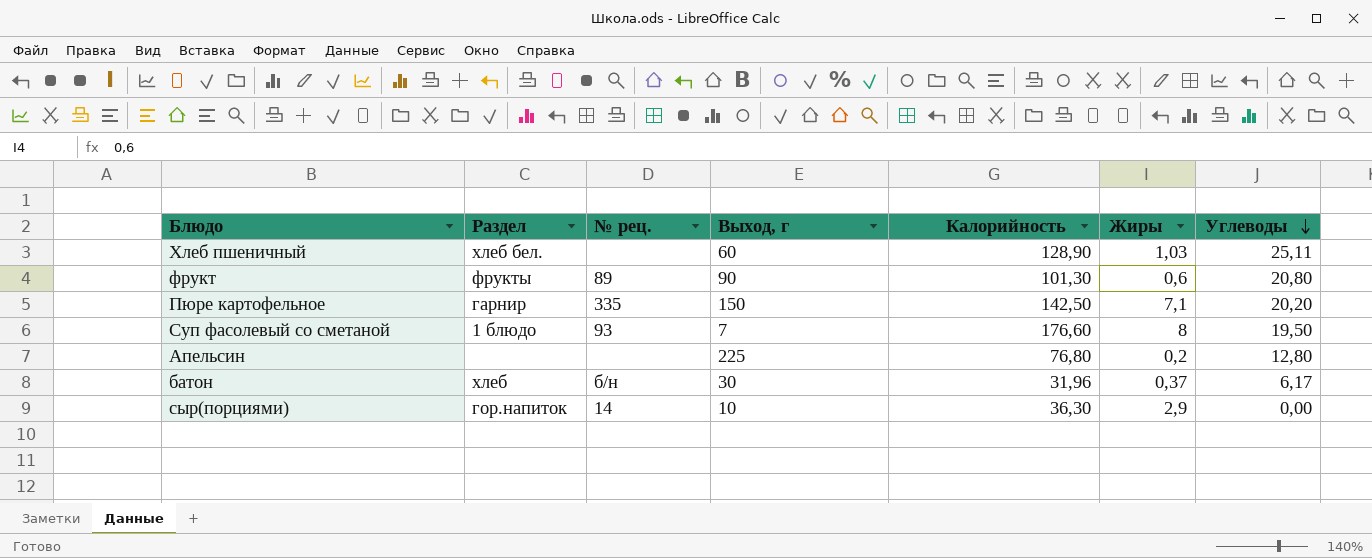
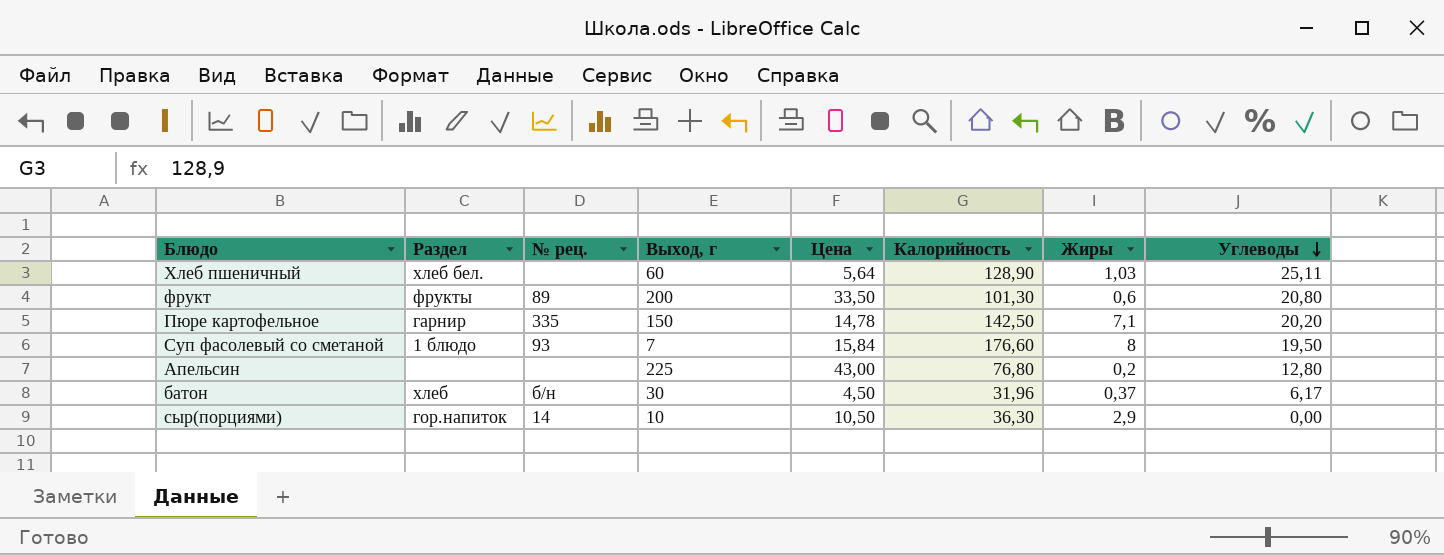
column Цена | position: none -> 5
фрукт | Выход, г: 90 -> 200

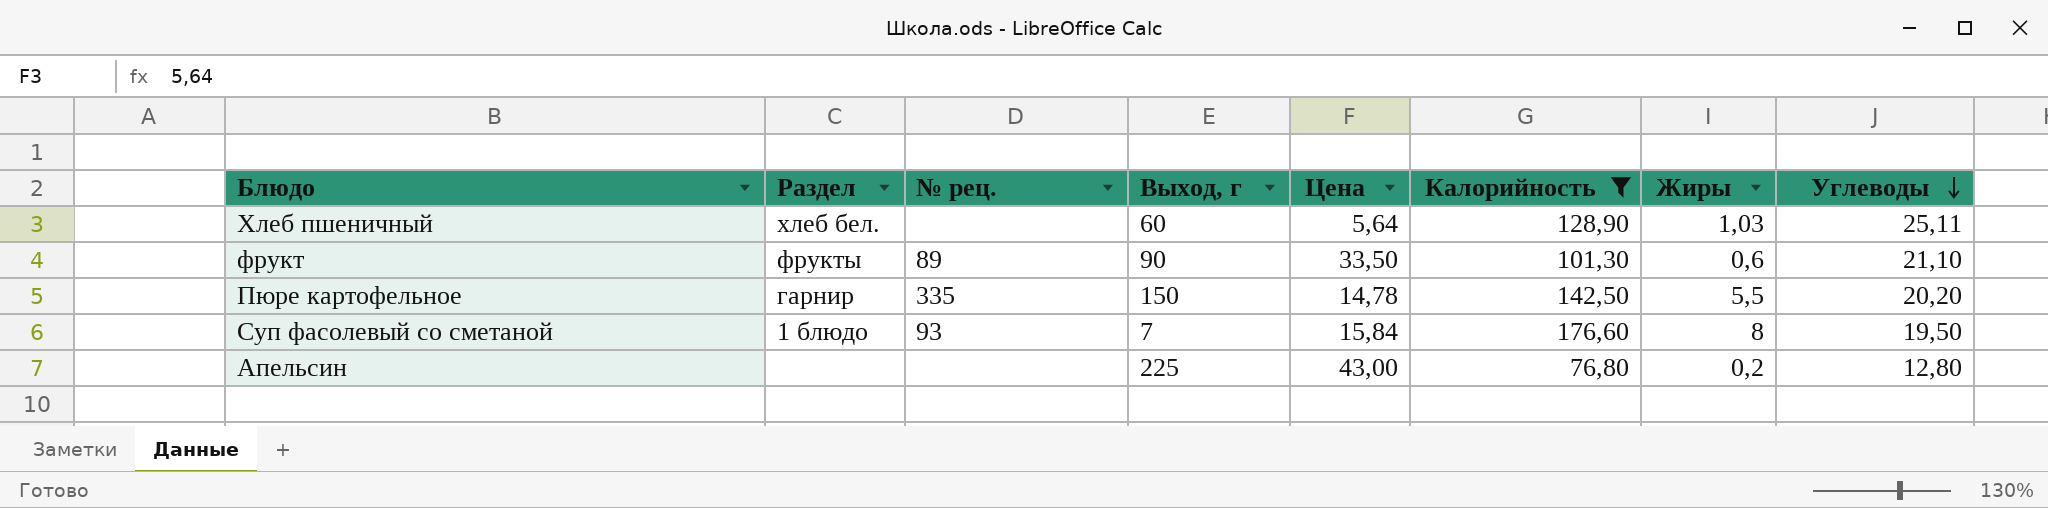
filter: none -> Калорийность >= 76,80
фрукт | Выход, г: 200 -> 90
фрукт | Углеводы: 20,80 -> 21,10
Пюре картофельное | Жиры: 7,1 -> 5,5

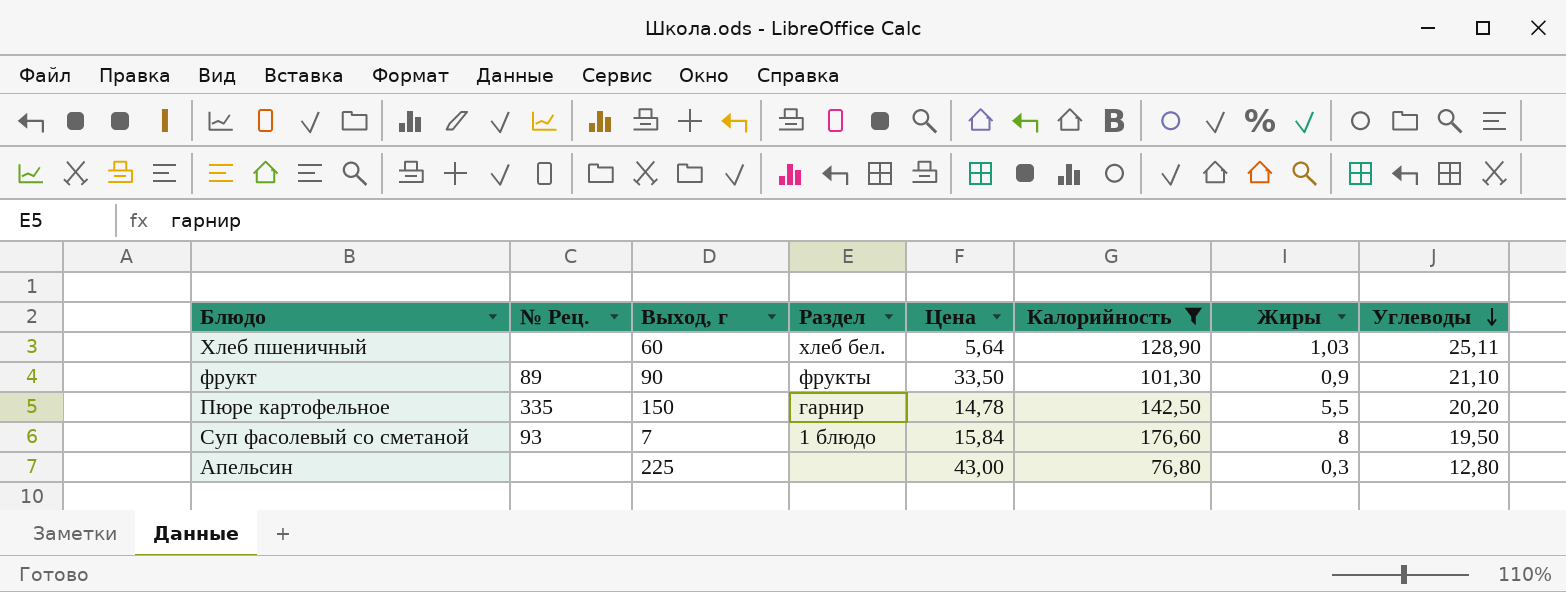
column name: № рец. -> № Рец.
column Раздел | position: 2 -> 4
фрукт | Жиры: 0,6 -> 0,9
Апельсин | Жиры: 0,2 -> 0,3

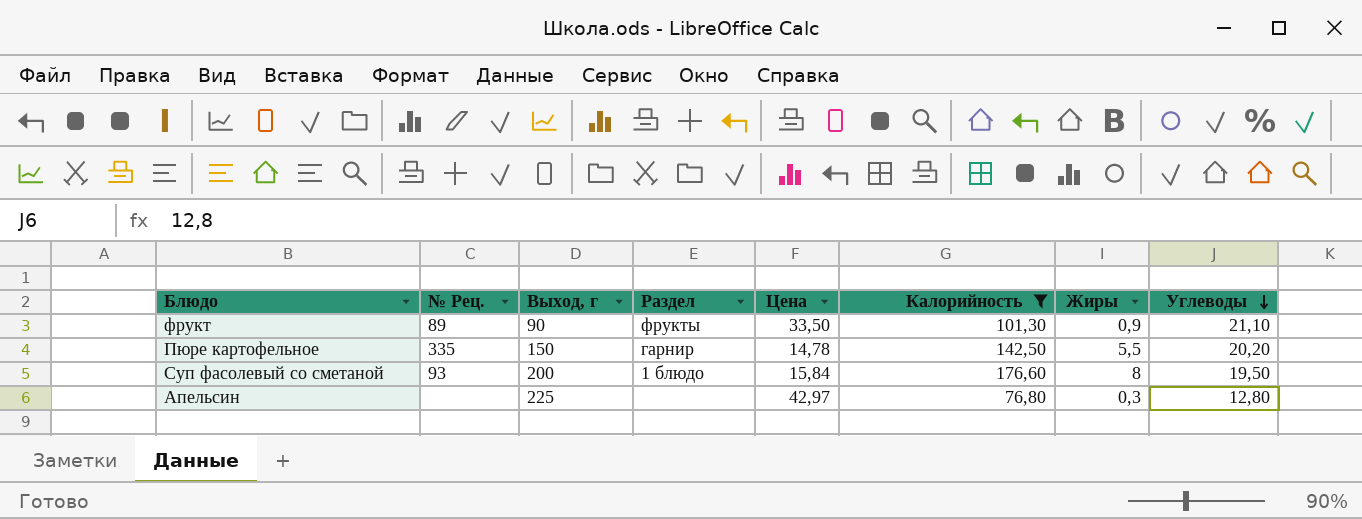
row Хлеб пшеничный: none | 60 | хлеб бел. | 5,64 | 128,90 | 1,03 | 25,11 -> none
Суп фасолевый со сметаной | Выход, г: 7 -> 200
Апельсин | Цена: 43,00 -> 42,97

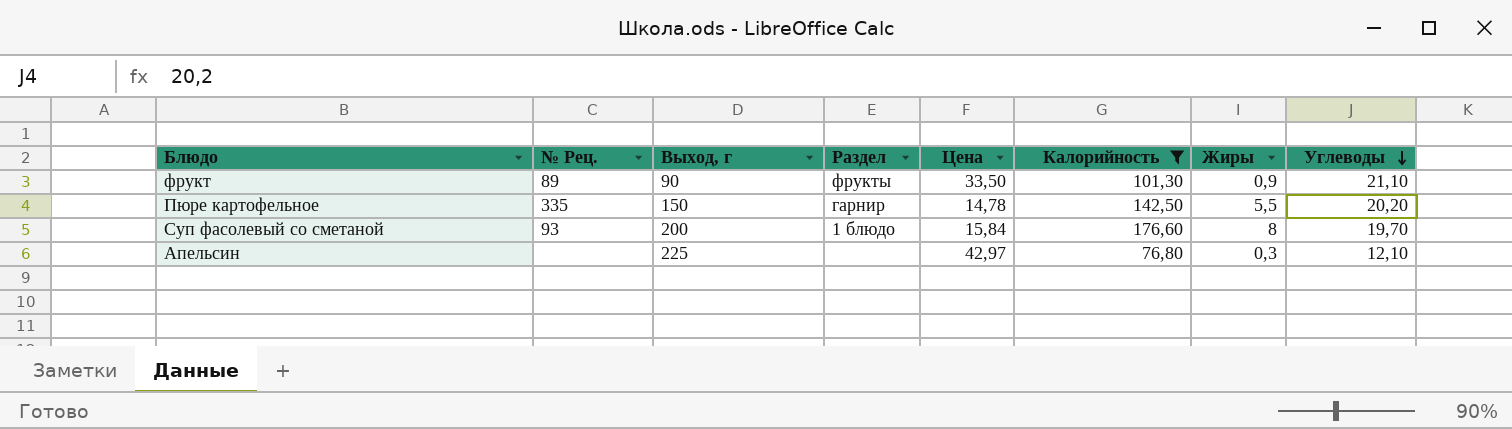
Суп фасолевый со сметаной | Углеводы: 19,50 -> 19,70
Апельсин | Углеводы: 12,80 -> 12,10

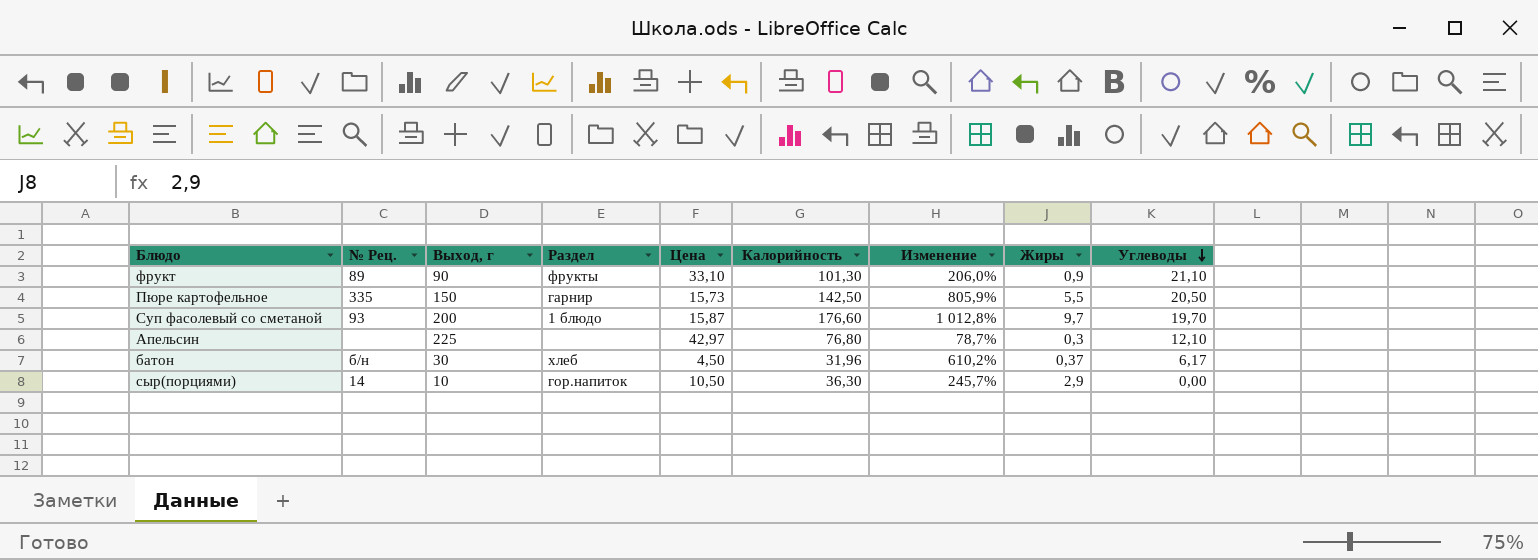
filter: Калорийность >= 76,80 -> none
column Изменение | formula: none -> ([Калорийность] - [Цена]) / [Цена]
фрукт | Цена: 33,50 -> 33,10
Пюре картофельное | Цена: 14,78 -> 15,73
Пюре картофельное | Углеводы: 20,20 -> 20,50
Суп фасолевый со сметаной | Цена: 15,84 -> 15,87
Суп фасолевый со сметаной | Жиры: 8 -> 9,7

